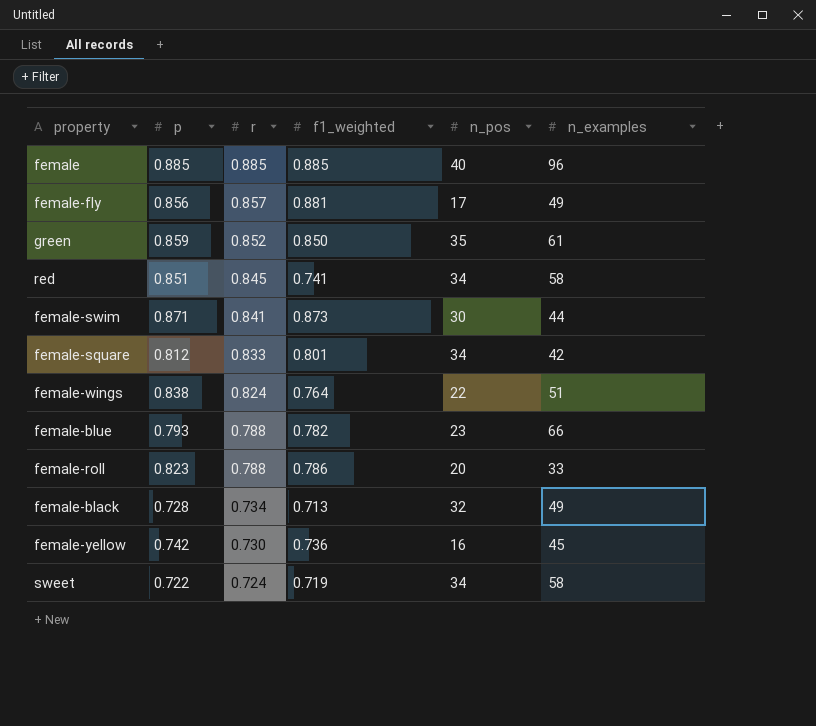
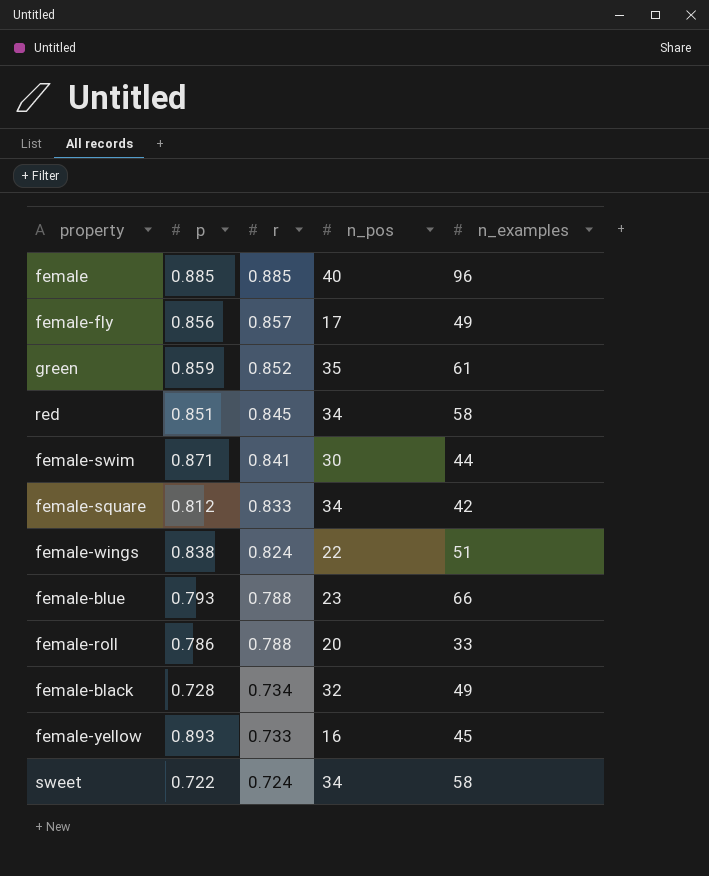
column f1_weighted | position: 4 -> none
female-roll | p: 0.823 -> 0.786
female-yellow | p: 0.742 -> 0.893
female-yellow | r: 0.730 -> 0.733

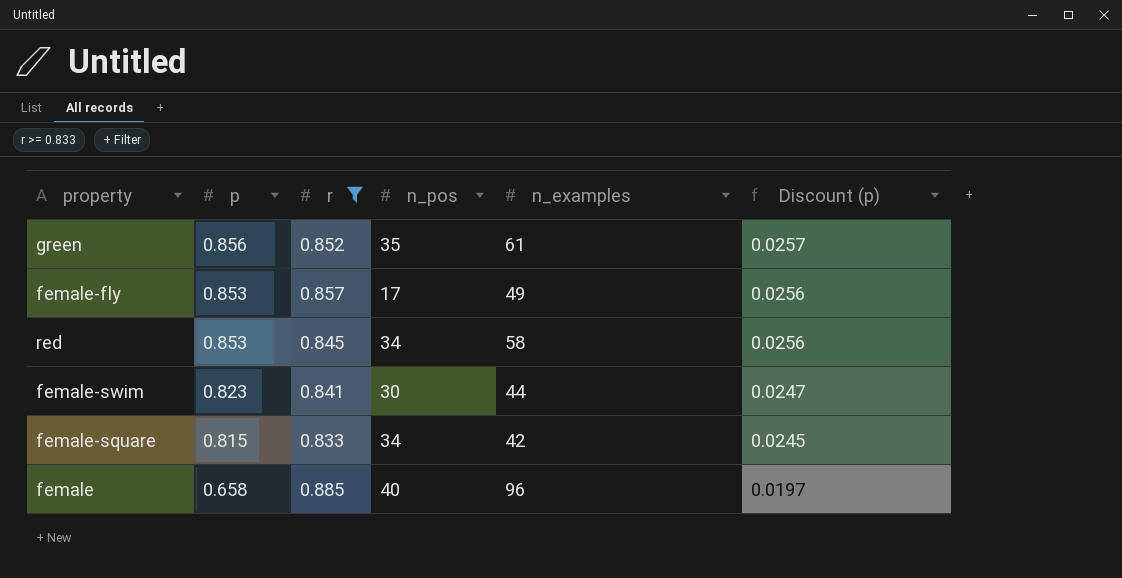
filter: none -> r >= 0.833
row order: r descending -> p descending
column Discount (p) | formula: none -> [p] * 0.03
green | p: 0.859 -> 0.856
female-fly | p: 0.856 -> 0.853
red | p: 0.851 -> 0.853
female-swim | p: 0.871 -> 0.823
female-square | p: 0.812 -> 0.815
female | p: 0.885 -> 0.658

